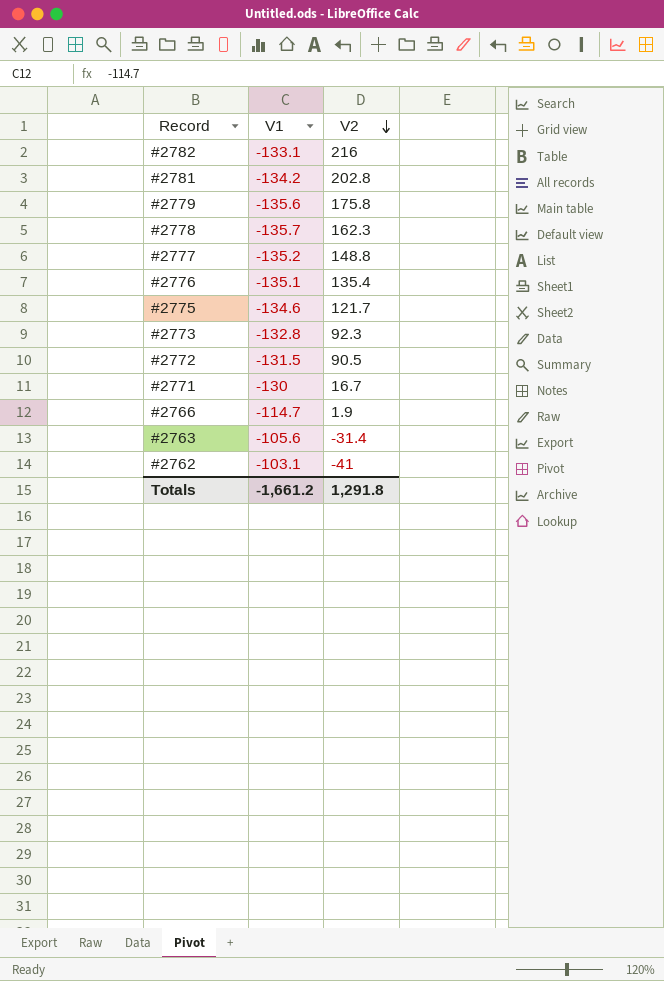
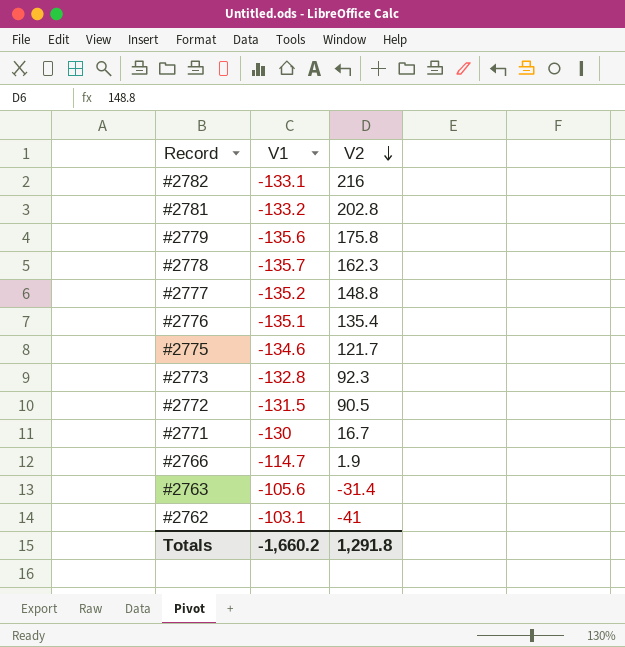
#2781 | V1: -134.2 -> -133.2
Totals | V1: -1,661.2 -> -1,660.2

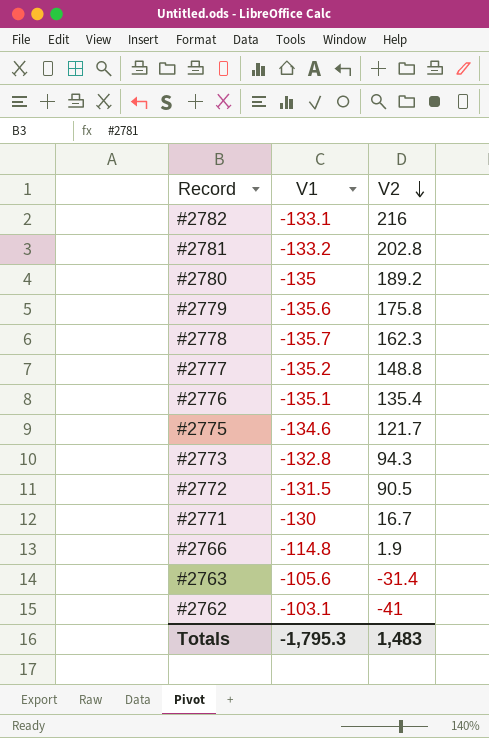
row #2780: none -> -135 | 189.2
#2773 | V2: 92.3 -> 94.3
#2766 | V1: -114.7 -> -114.8
Totals | V1: -1,660.2 -> -1,795.3
Totals | V2: 1,291.8 -> 1,483

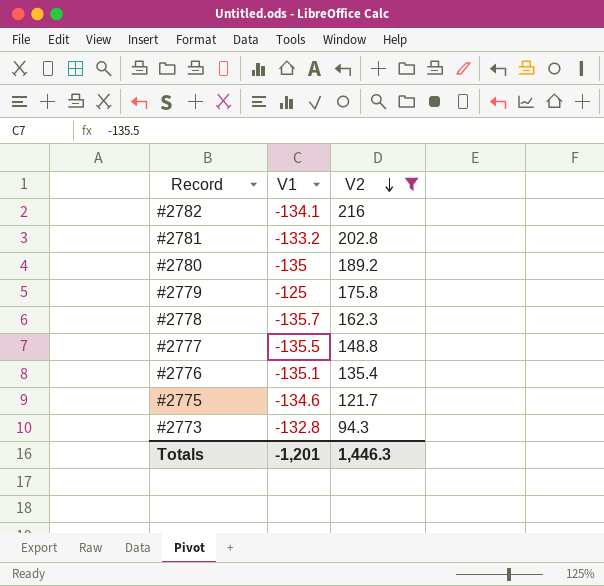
filter: none -> V2 >= 94.3
#2782 | V1: -133.1 -> -134.1
#2779 | V1: -135.6 -> -125
#2777 | V1: -135.2 -> -135.5
Totals | V1: -1,795.3 -> -1,201
Totals | V2: 1,483 -> 1,446.3

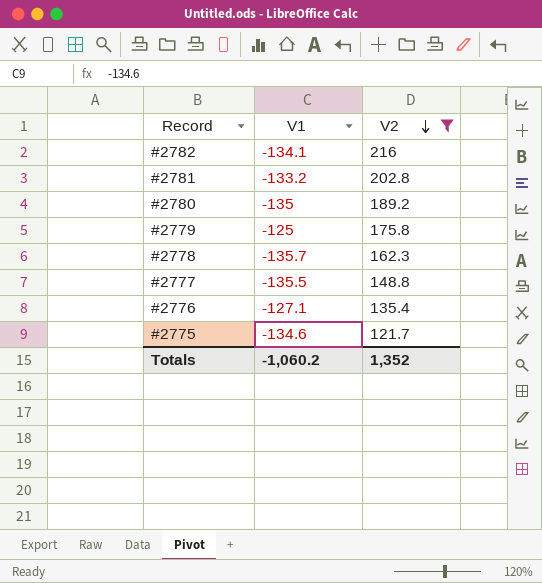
row #2773: -132.8 | 94.3 -> none
#2776 | V1: -135.1 -> -127.1
Totals | V1: -1,201 -> -1,060.2
Totals | V2: 1,446.3 -> 1,352

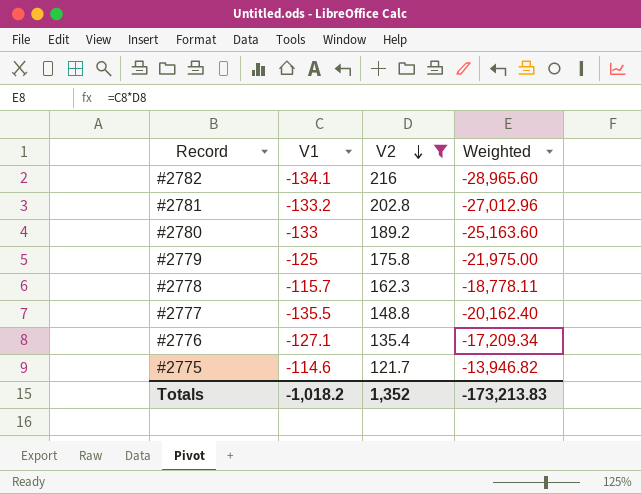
column Weighted | formula: none -> [V1] * [V2]
#2780 | V1: -135 -> -133
#2778 | V1: -135.7 -> -115.7
#2775 | V1: -134.6 -> -114.6
Totals | V1: -1,060.2 -> -1,018.2

